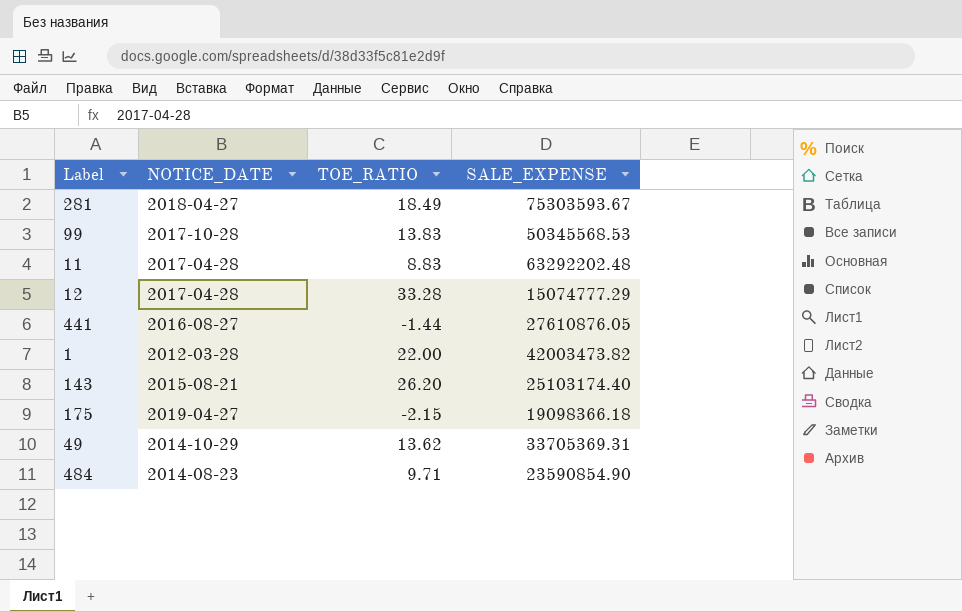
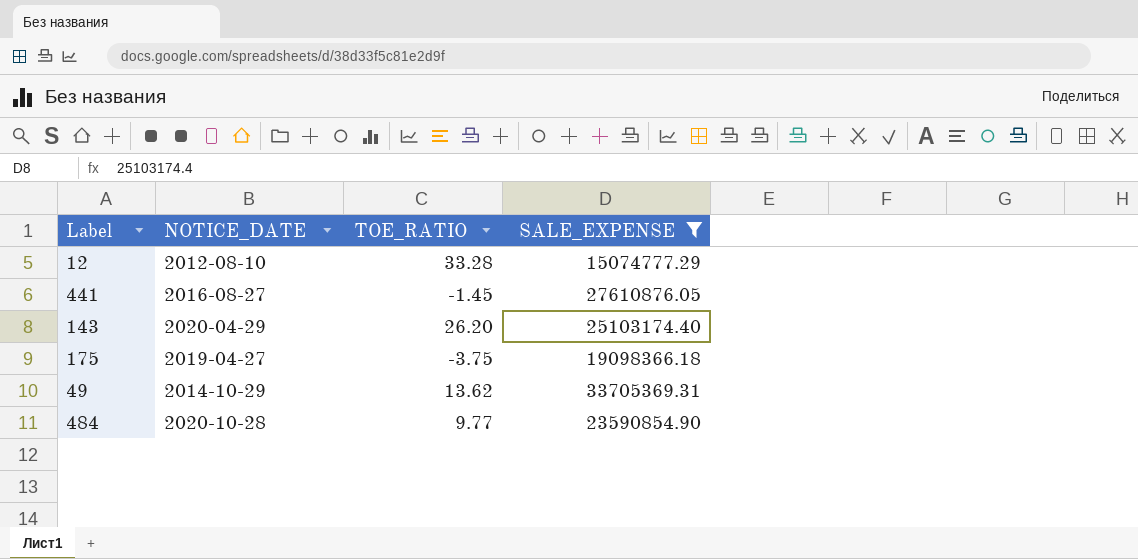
filter: none -> SALE_EXPENSE <= 33705369.31
12 | NOTICE_DATE: 2017-04-28 -> 2012-08-10
441 | TOE_RATIO: -1.44 -> -1.45
143 | NOTICE_DATE: 2015-08-21 -> 2020-04-29
175 | TOE_RATIO: -2.15 -> -3.75
484 | NOTICE_DATE: 2014-08-23 -> 2020-10-28
484 | TOE_RATIO: 9.71 -> 9.77

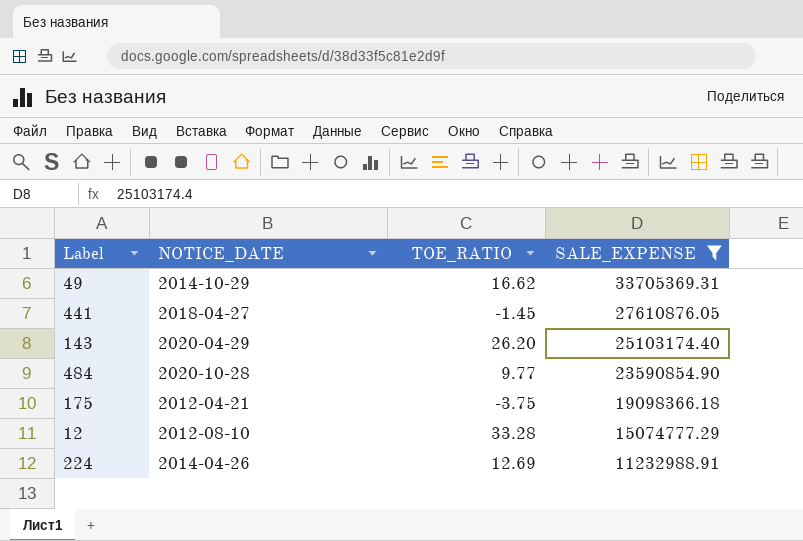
row order: none -> SALE_EXPENSE descending
49 | TOE_RATIO: 13.62 -> 16.62
441 | NOTICE_DATE: 2016-08-27 -> 2018-04-27
175 | NOTICE_DATE: 2019-04-27 -> 2012-04-21
row 224: none -> 2014-04-26 | 12.69 | 11232988.91

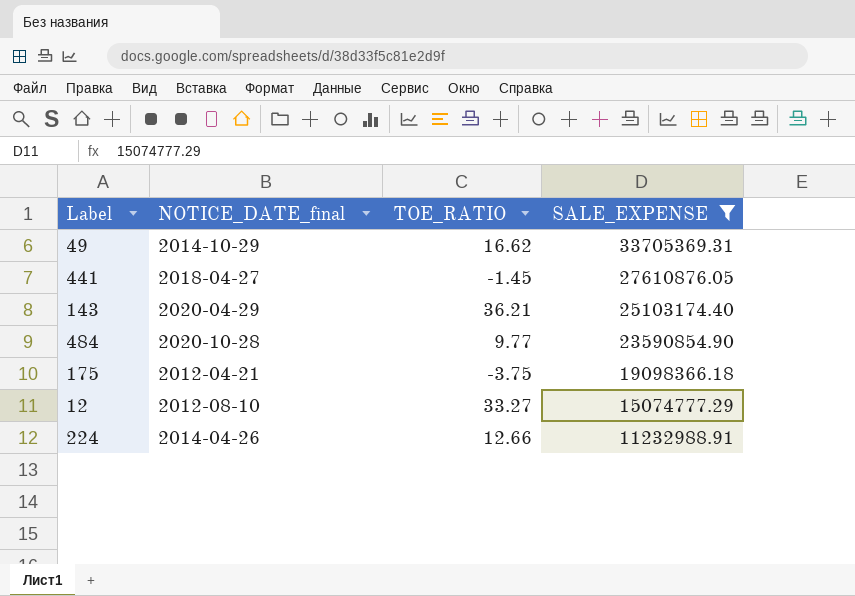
column name: NOTICE_DATE -> NOTICE_DATE_final
143 | TOE_RATIO: 26.20 -> 36.21
12 | TOE_RATIO: 33.28 -> 33.27
224 | TOE_RATIO: 12.69 -> 12.66

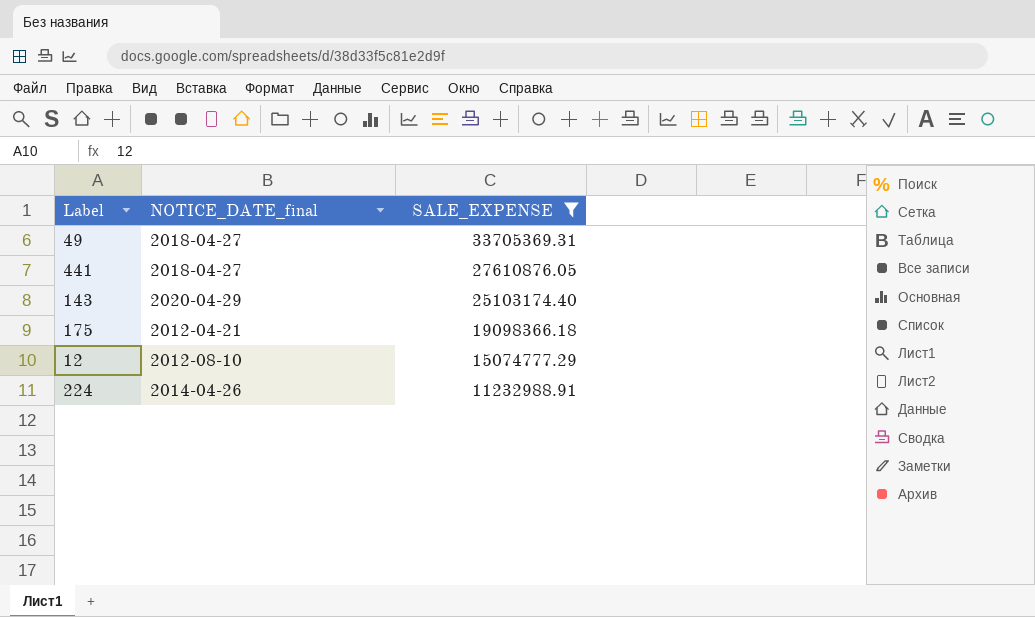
column TOE_RATIO | position: 3 -> none
row 484: 2020-10-28 | 9.77 | 23590854.90 -> none
49 | NOTICE_DATE_final: 2014-10-29 -> 2018-04-27

